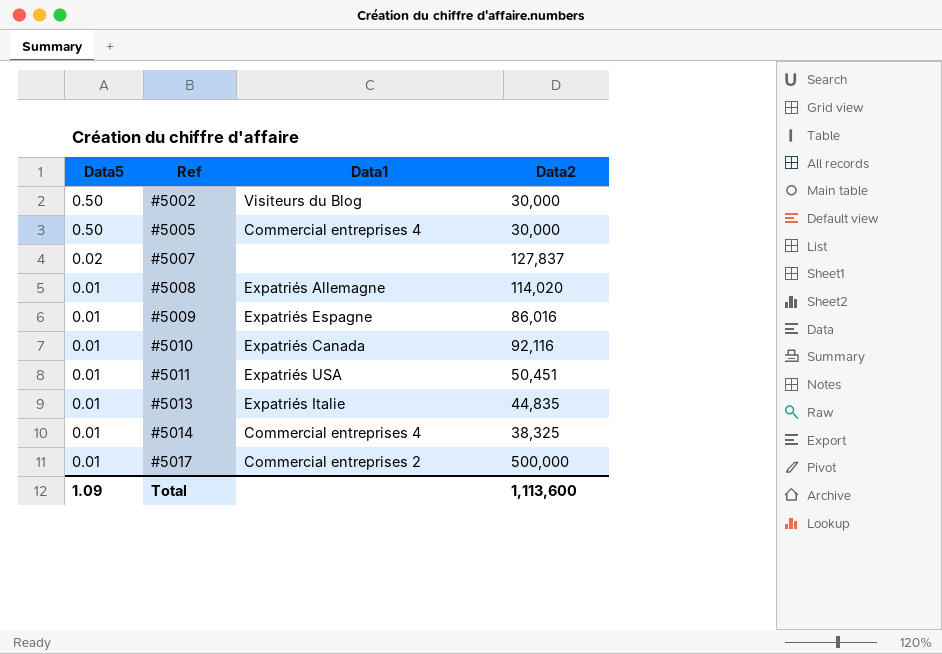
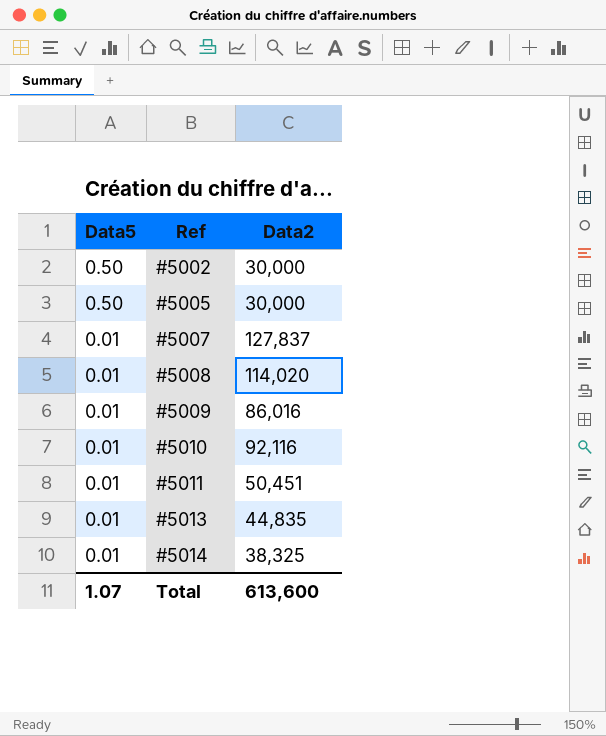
column Data1 | position: 3 -> none
row #5017: 0.01 | Commercial entreprises 2 | 500,000 -> none
#5007 | Data5: 0.02 -> 0.01
Total | Data5: 1.09 -> 1.07
Total | Data2: 1,113,600 -> 613,600

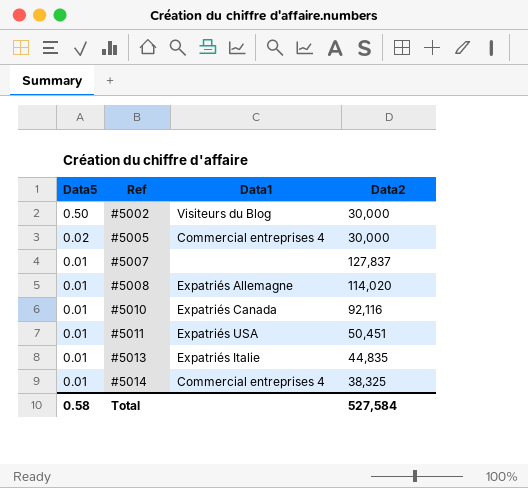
column Data1 | position: none -> 3
row #5009: 0.01 | 86,016 -> none
#5005 | Data5: 0.50 -> 0.02
Total | Data5: 1.07 -> 0.58
Total | Data2: 613,600 -> 527,584

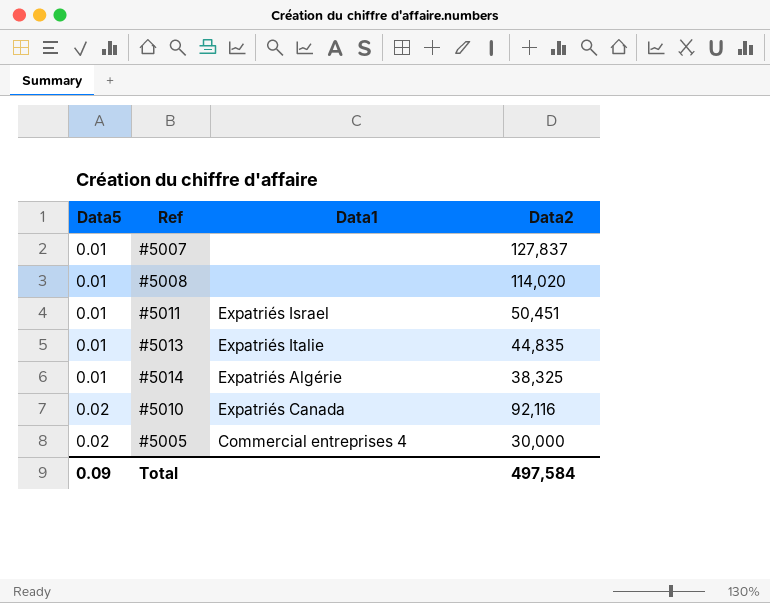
row order: Data5 descending -> Data5 ascending
row #5002: 0.50 | Visiteurs du Blog | 30,000 -> none
#5008 | Data1: Expatriés Allemagne -> none
#5011 | Data1: Expatriés USA -> Expatriés Israel
#5014 | Data1: Commercial entreprises 4 -> Expatriés Algérie
#5010 | Data5: 0.01 -> 0.02
Total | Data5: 0.58 -> 0.09
Total | Data2: 527,584 -> 497,584

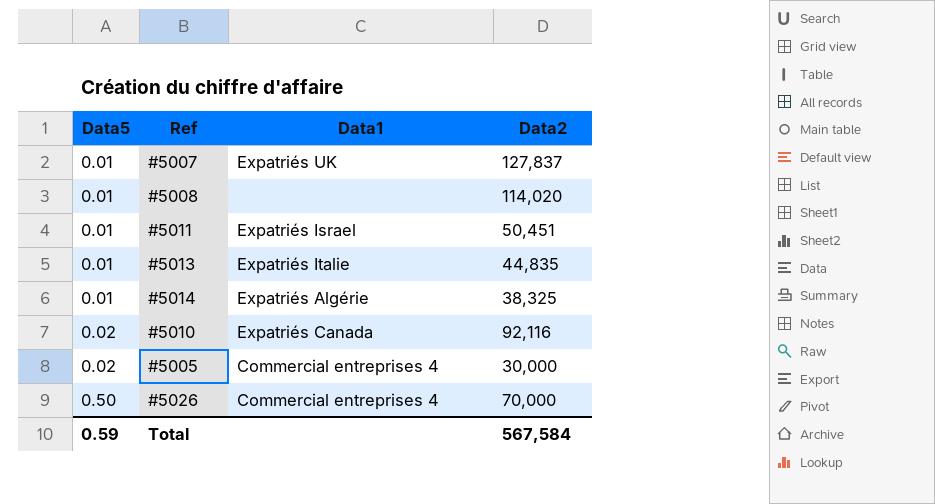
#5007 | Data1: none -> Expatriés UK
row #5026: none -> 0.50 | Commercial entreprises 4 | 70,000
Total | Data5: 0.09 -> 0.59
Total | Data2: 497,584 -> 567,584

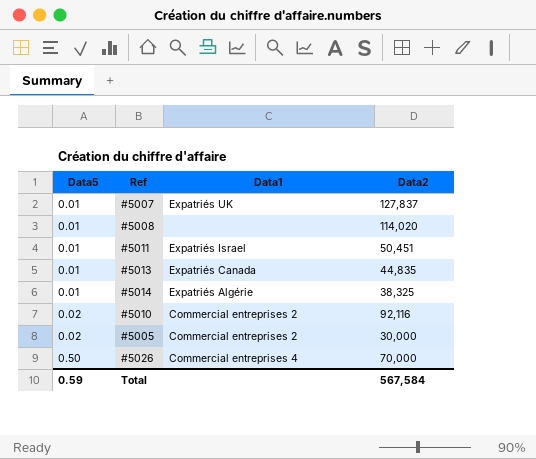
#5013 | Data1: Expatriés Italie -> Expatriés Canada
#5010 | Data1: Expatriés Canada -> Commercial entreprises 2
#5005 | Data1: Commercial entreprises 4 -> Commercial entreprises 2

